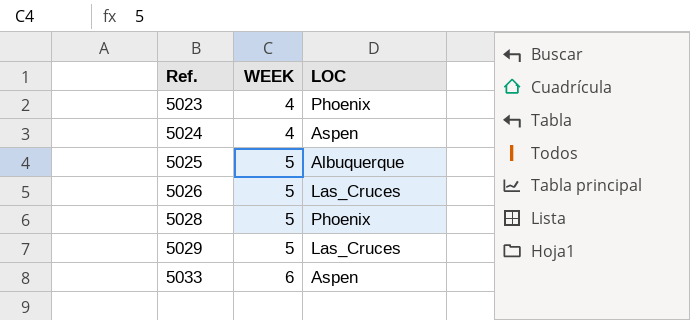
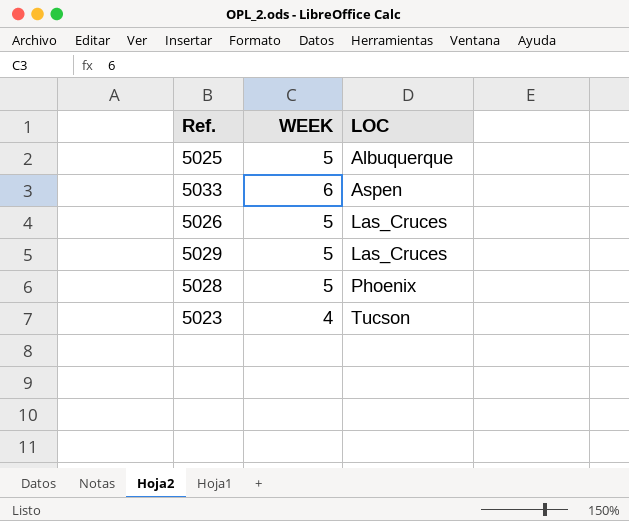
row order: Ref. ascending -> LOC ascending
row 5024: 4 | Aspen -> none
5023 | LOC: Phoenix -> Tucson

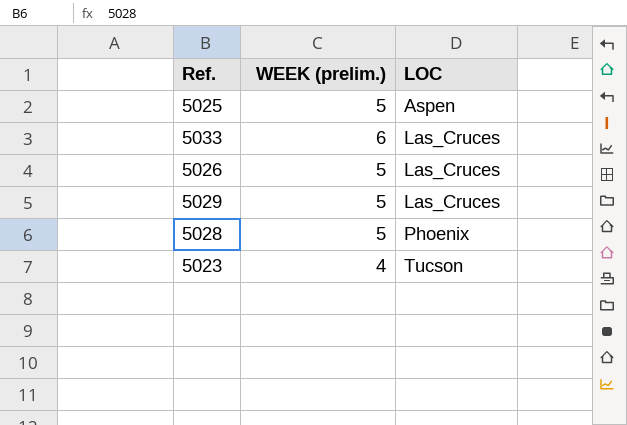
column name: WEEK -> WEEK (prelim.)
5025 | LOC: Albuquerque -> Aspen
5033 | LOC: Aspen -> Las_Cruces

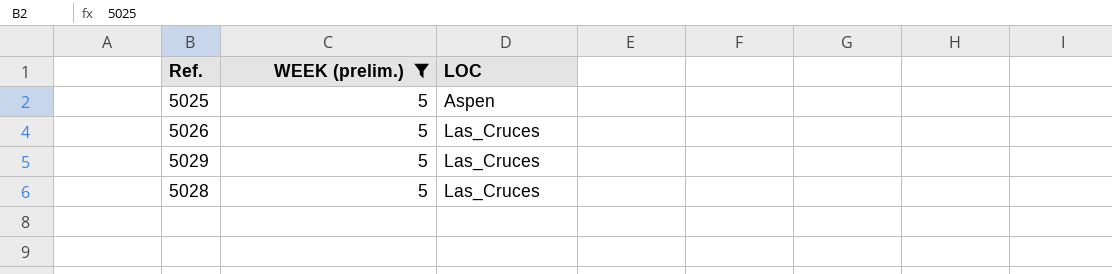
filter: none -> WEEK (prelim.) = 5
5028 | LOC: Phoenix -> Las_Cruces

